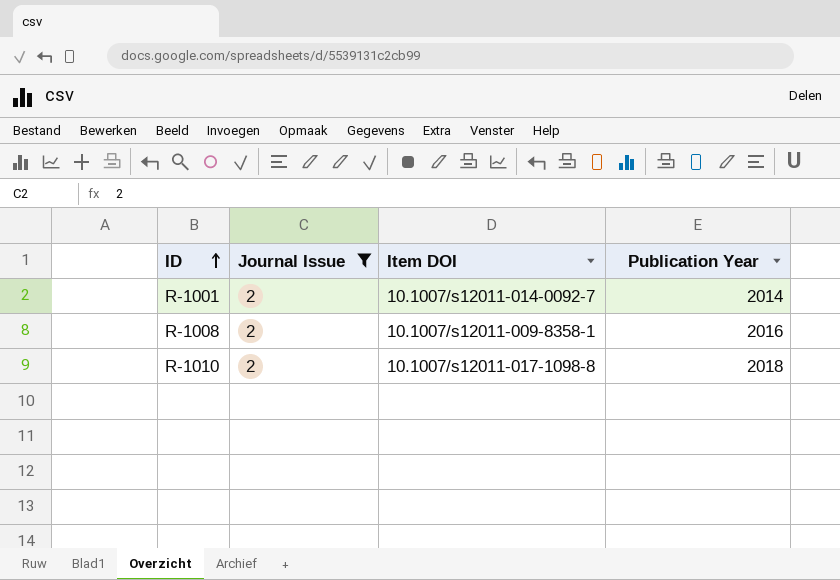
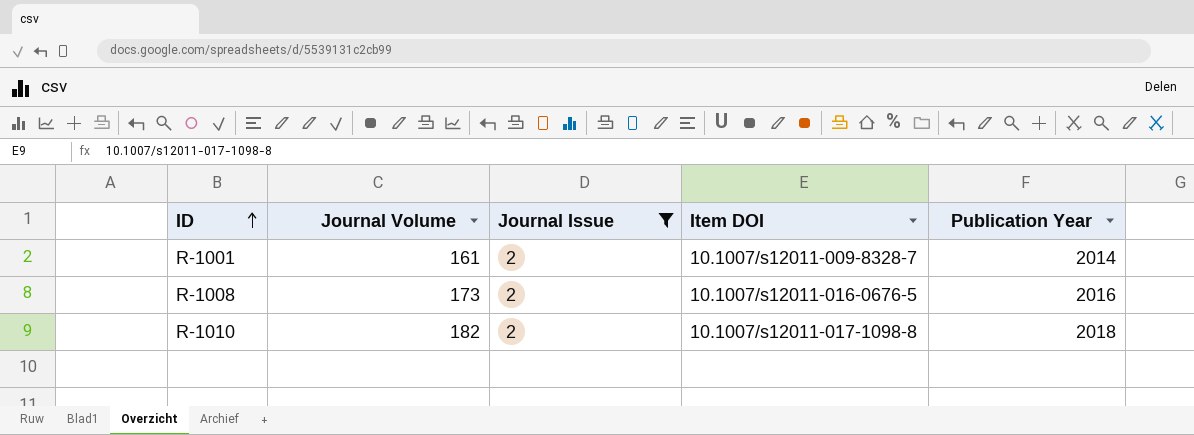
column Journal Volume | position: none -> 2
R-1001 | Item DOI: 10.1007/s12011-014-0092-7 -> 10.1007/s12011-009-8328-7
R-1008 | Item DOI: 10.1007/s12011-009-8358-1 -> 10.1007/s12011-016-0676-5

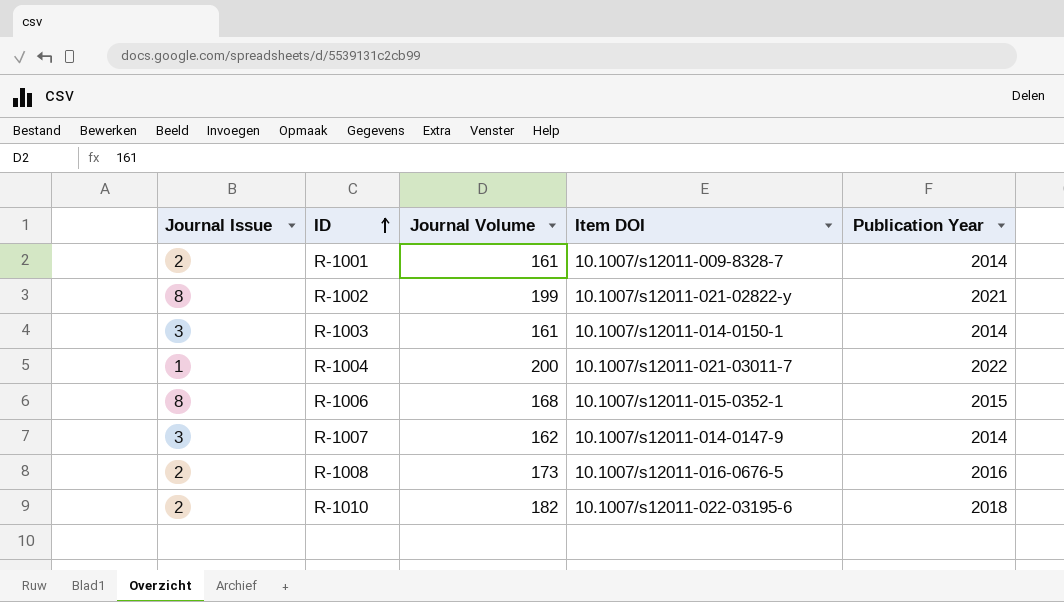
filter: Journal Issue = 2 -> none
column Journal Issue | position: 3 -> 1
R-1010 | Item DOI: 10.1007/s12011-017-1098-8 -> 10.1007/s12011-022-03195-6

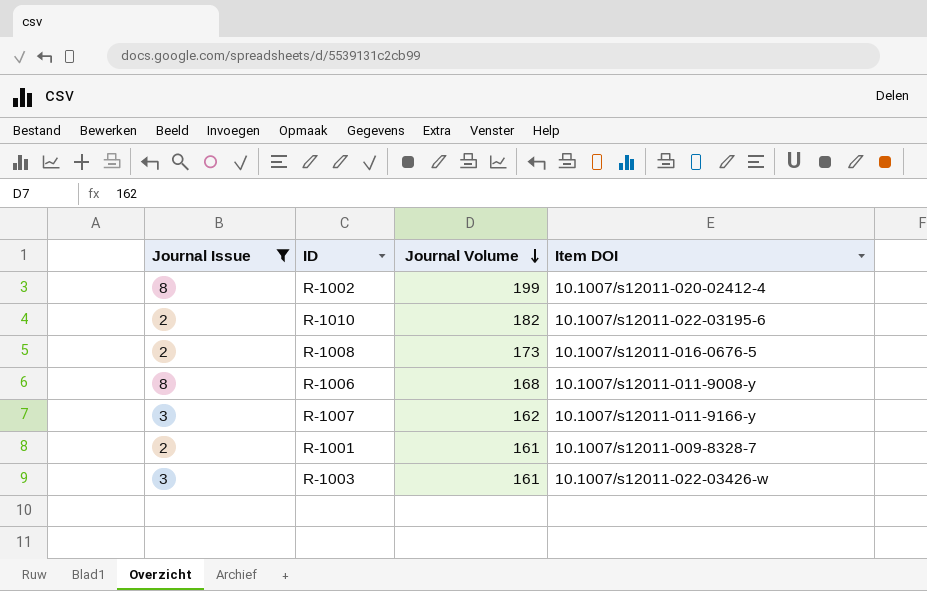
filter: none -> Journal Issue != 1
row order: ID ascending -> Journal Volume descending
column Publication Year | position: 5 -> none
R-1002 | Item DOI: 10.1007/s12011-021-02822-y -> 10.1007/s12011-020-02412-4
R-1006 | Item DOI: 10.1007/s12011-015-0352-1 -> 10.1007/s12011-011-9008-y
R-1007 | Item DOI: 10.1007/s12011-014-0147-9 -> 10.1007/s12011-011-9166-y
R-1003 | Item DOI: 10.1007/s12011-014-0150-1 -> 10.1007/s12011-022-03426-w

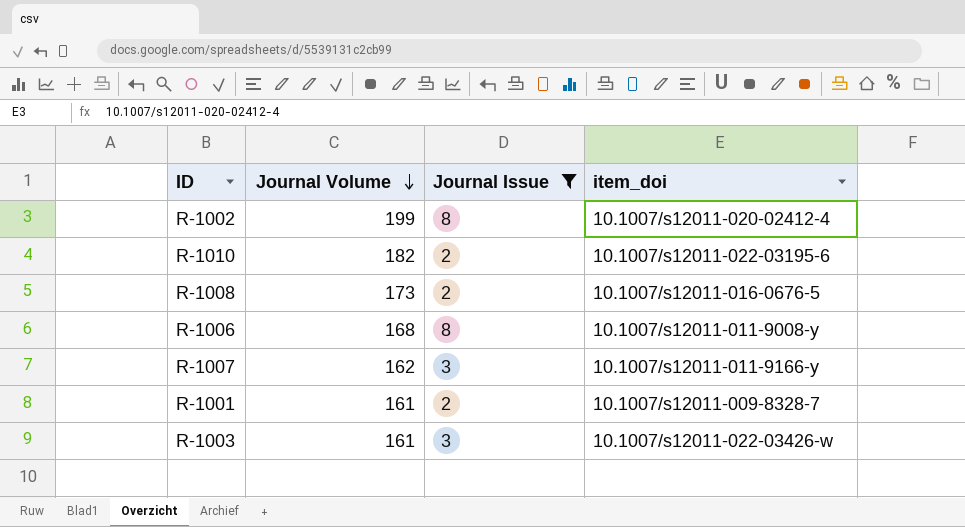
column Journal Issue | position: 1 -> 3
column name: Item DOI -> item_doi

